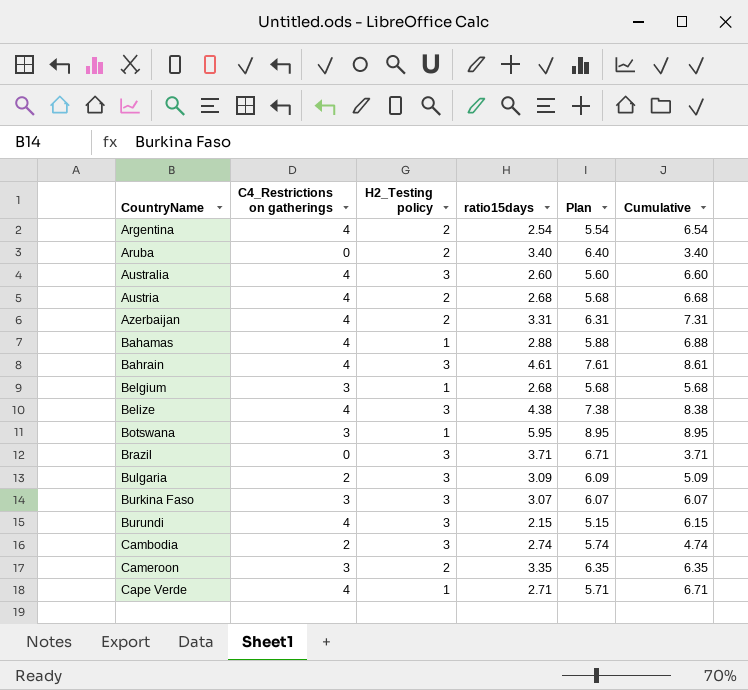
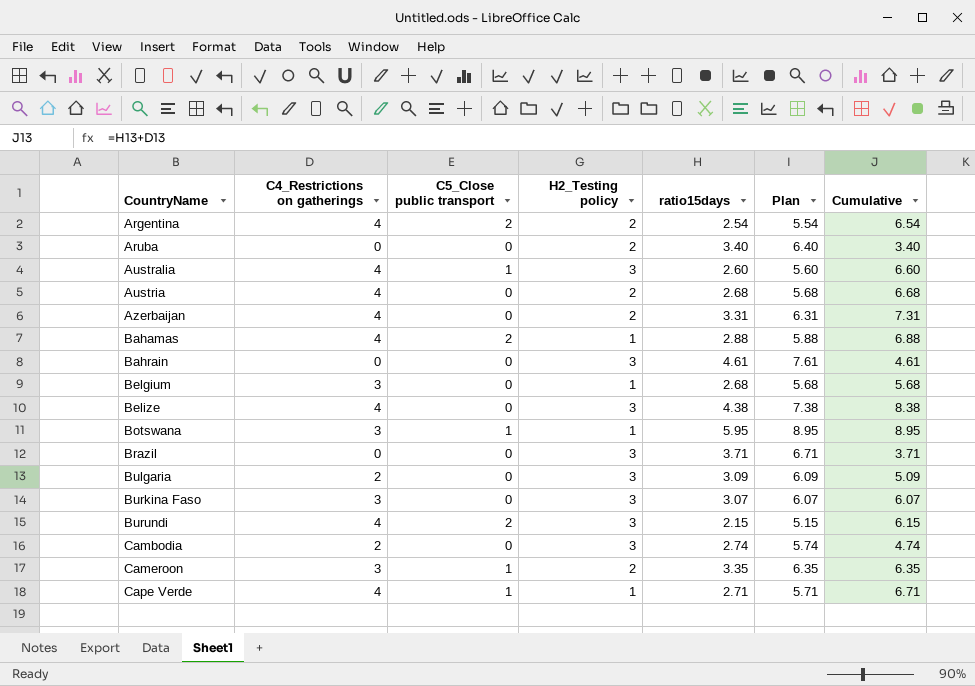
column C5_Close public transport | position: none -> 3
Bahrain | C4_Restrictions on gatherings: 4 -> 0
Bahrain | Cumulative: 8.61 -> 4.61

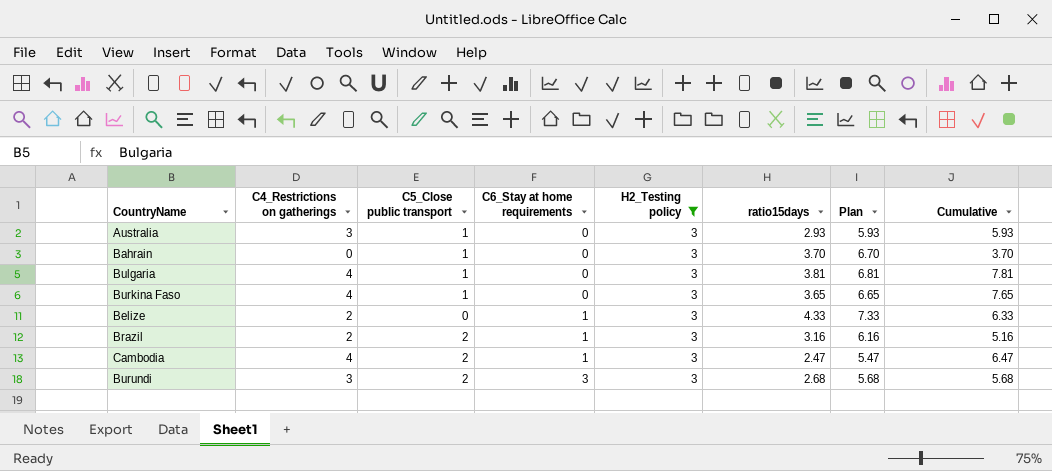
filter: none -> H2_Testing policy = 3
row order: CountryName ascending -> C6_Stay at home requirements ascending
column C6_Stay at home requirements | position: none -> 4
Australia | C4_Restrictions on gatherings: 4 -> 3
Australia | ratio15days: 2.60 -> 2.93
Australia | Plan: 5.60 -> 5.93
Australia | Cumulative: 6.60 -> 5.93
Bahrain | C5_Close public transport: 0 -> 1
Bahrain | ratio15days: 4.61 -> 3.70
Bahrain | Plan: 7.61 -> 6.70
Bahrain | Cumulative: 4.61 -> 3.70
Bulgaria | C4_Restrictions on gatherings: 2 -> 4
Bulgaria | C5_Close public transport: 0 -> 1
Bulgaria | ratio15days: 3.09 -> 3.81
Bulgaria | Plan: 6.09 -> 6.81
Bulgaria | Cumulative: 5.09 -> 7.81
Burkina Faso | C4_Restrictions on gatherings: 3 -> 4
Burkina Faso | C5_Close public transport: 0 -> 1
Burkina Faso | ratio15days: 3.07 -> 3.65
Burkina Faso | Plan: 6.07 -> 6.65
Burkina Faso | Cumulative: 6.07 -> 7.65
Belize | C4_Restrictions on gatherings: 4 -> 2
Belize | ratio15days: 4.38 -> 4.33
Belize | Plan: 7.38 -> 7.33
Belize | Cumulative: 8.38 -> 6.33
Brazil | C4_Restrictions on gatherings: 0 -> 2
Brazil | C5_Close public transport: 0 -> 2
Brazil | ratio15days: 3.71 -> 3.16
Brazil | Plan: 6.71 -> 6.16
Brazil | Cumulative: 3.71 -> 5.16
Cambodia | C4_Restrictions on gatherings: 2 -> 4
Cambodia | C5_Close public transport: 0 -> 2
Cambodia | ratio15days: 2.74 -> 2.47
Cambodia | Plan: 5.74 -> 5.47
Cambodia | Cumulative: 4.74 -> 6.47
Burundi | C4_Restrictions on gatherings: 4 -> 3
Burundi | ratio15days: 2.15 -> 2.68
Burundi | Plan: 5.15 -> 5.68
Burundi | Cumulative: 6.15 -> 5.68

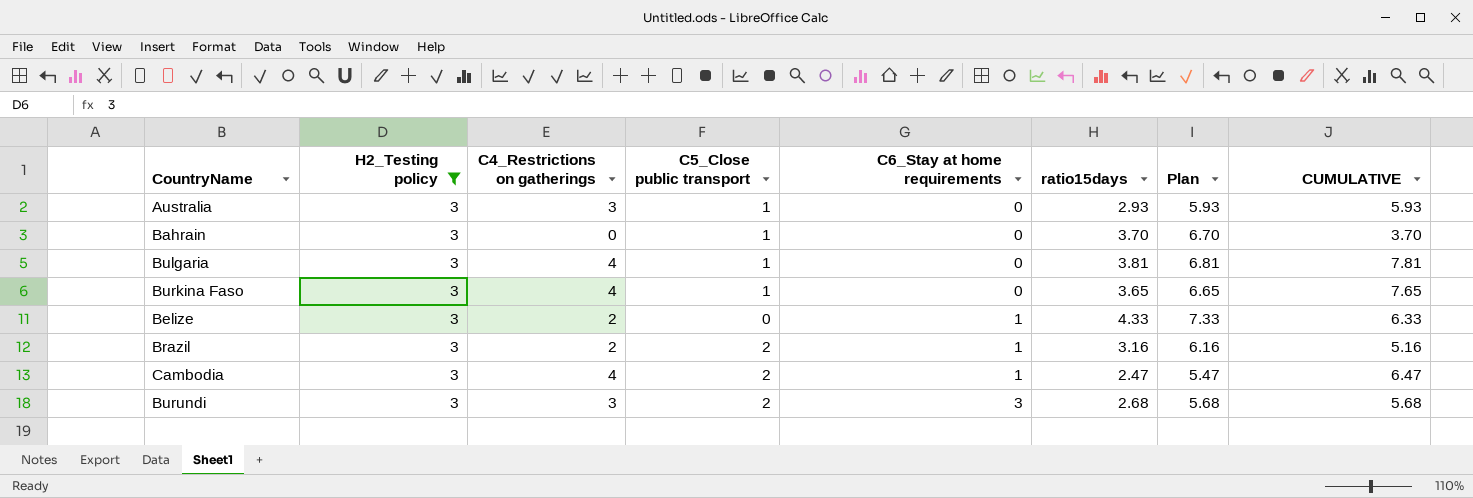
column H2_Testing policy | position: 5 -> 2
column name: Cumulative -> CUMULATIVE

